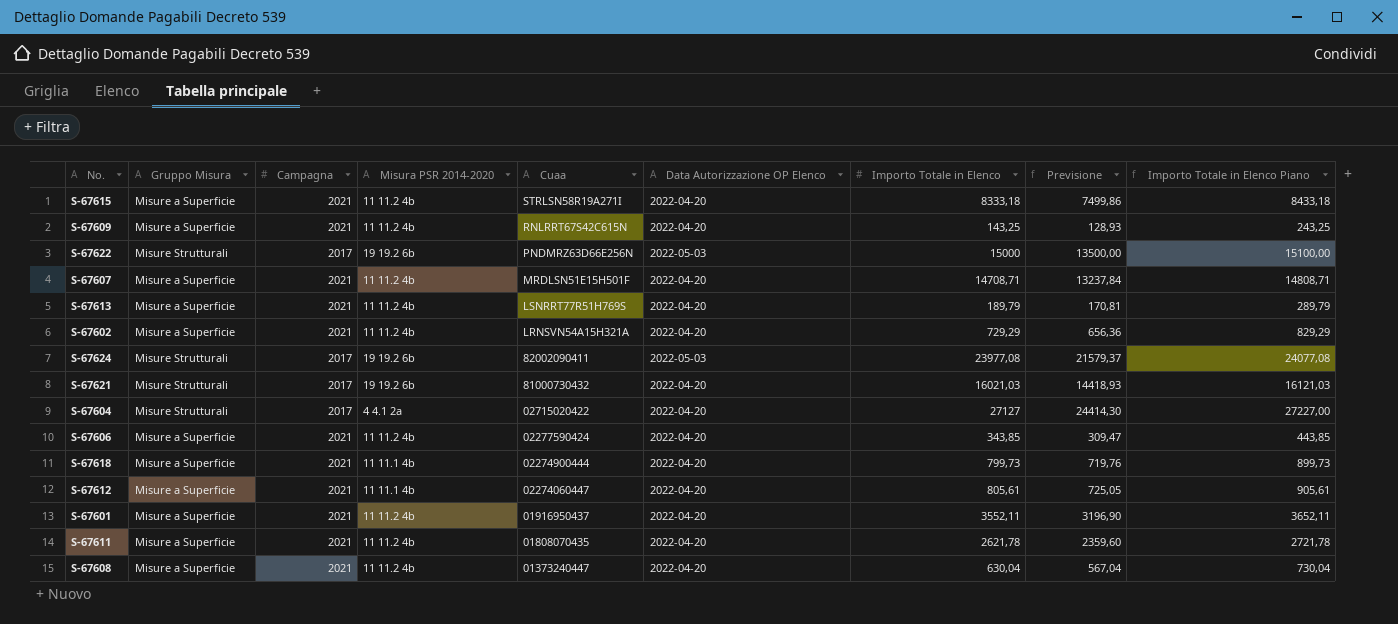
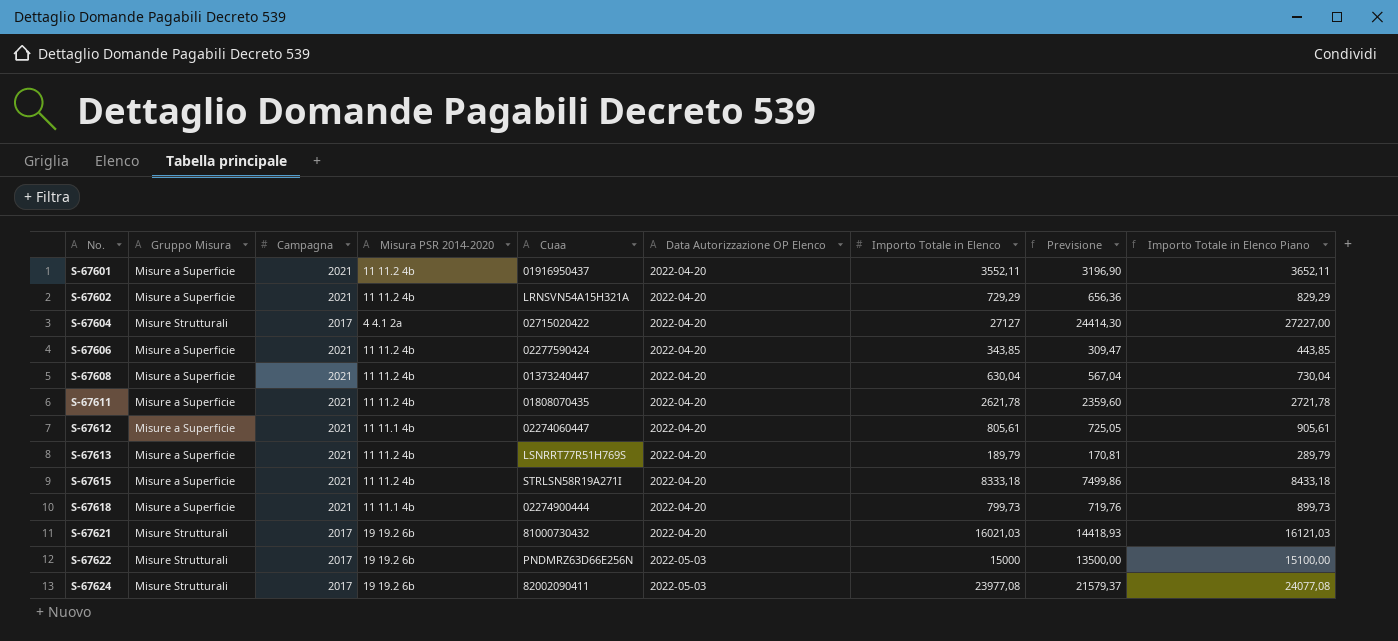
row order: Cuaa descending -> No. ascending
row S-67609: Misure a Superficie | 2021 | 11 11.2 4b | RNLRRT67S42C615N | 2022-04-20 | 143,25 | 128,93 | 243,25 -> none
row S-67607: Misure a Superficie | 2021 | 11 11.2 4b | MRDLSN51E15H501F | 2022-04-20 | 14708,71 | 13237,84 | 14808,71 -> none

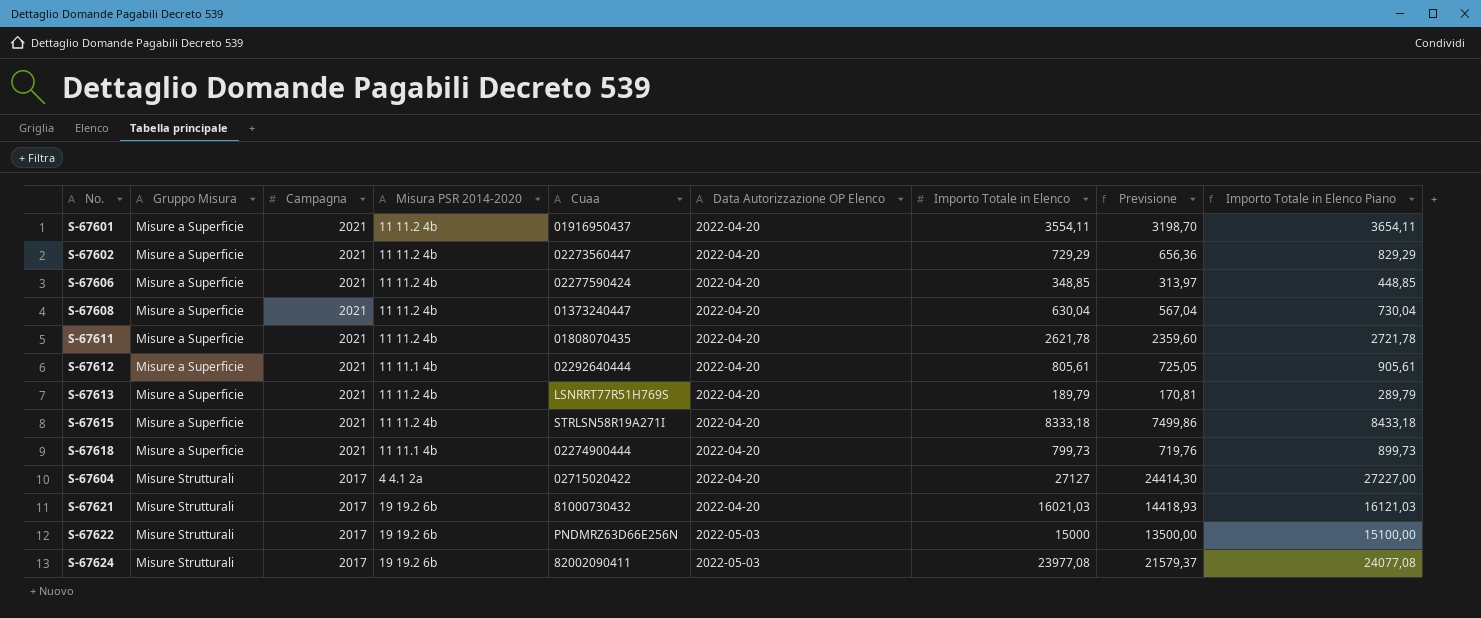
row order: No. ascending -> Gruppo Misura ascending
S-67601 | Importo Totale in Elenco: 3552,11 -> 3554,11
S-67601 | Previsione: 3196,90 -> 3198,70
S-67601 | Importo Totale in Elenco Piano: 3652,11 -> 3654,11
S-67602 | Cuaa: LRNSVN54A15H321A -> 02273560447
S-67606 | Importo Totale in Elenco: 343,85 -> 348,85
S-67606 | Previsione: 309,47 -> 313,97
S-67606 | Importo Totale in Elenco Piano: 443,85 -> 448,85
S-67612 | Cuaa: 02274060447 -> 02292640444

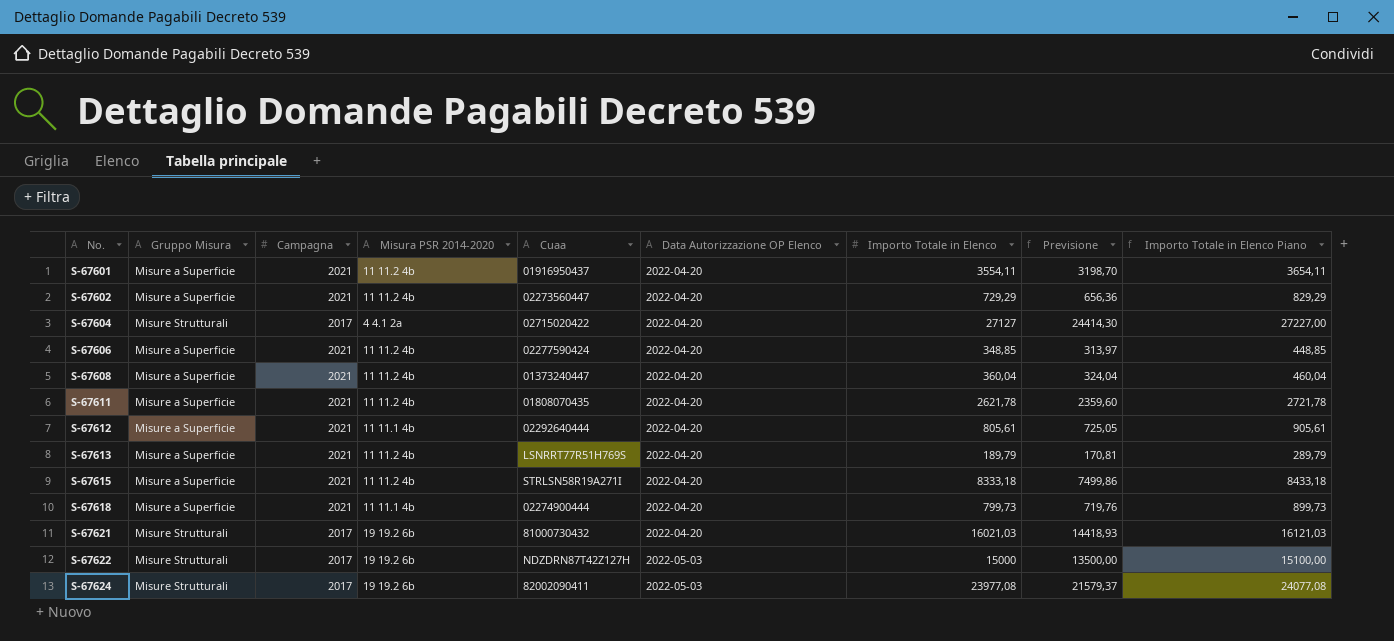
row order: Gruppo Misura ascending -> No. ascending
S-67608 | Importo Totale in Elenco: 630,04 -> 360,04
S-67608 | Previsione: 567,04 -> 324,04
S-67608 | Importo Totale in Elenco Piano: 730,04 -> 460,04
S-67622 | Cuaa: PNDMRZ63D66E256N -> NDZDRN87T42Z127H

